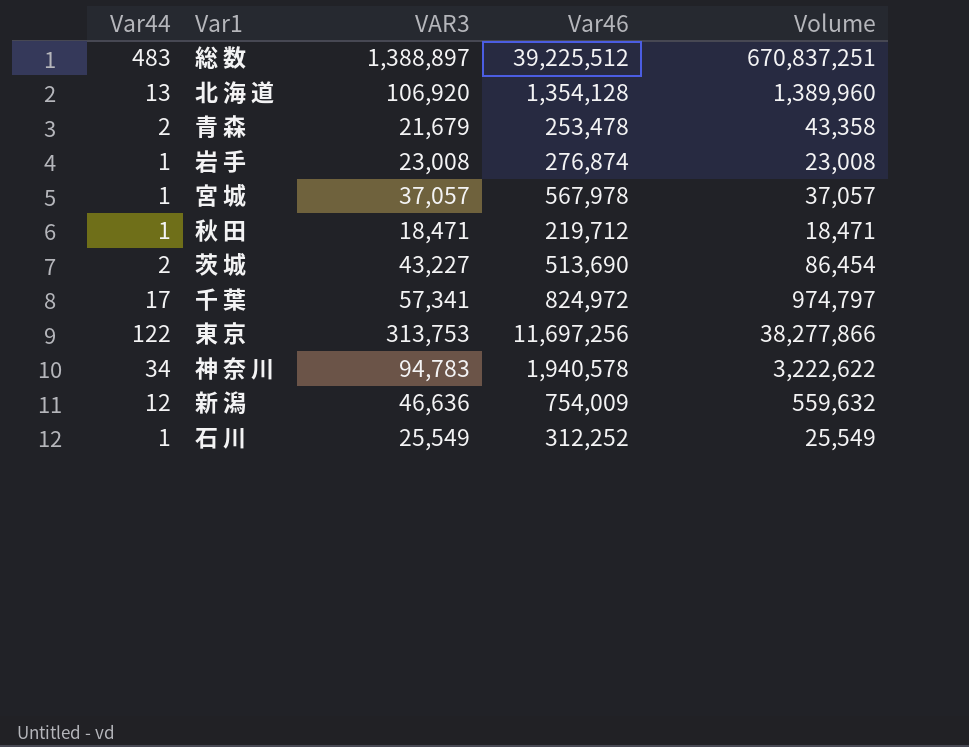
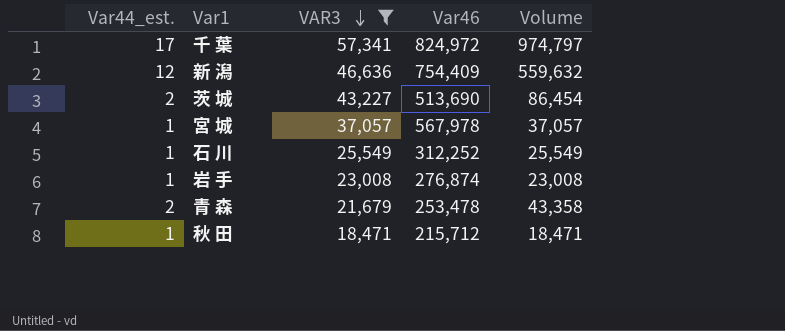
filter: none -> VAR3 <= 57,341
row order: none -> VAR3 descending
column name: Var44 -> Var44_est.
新 潟 | Var46: 754,009 -> 754,409
秋 田 | Var46: 219,712 -> 215,712

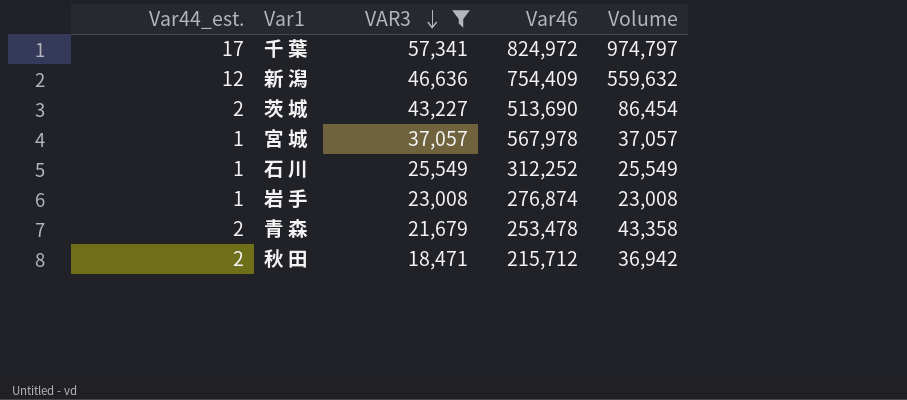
秋 田 | Var44_est.: 1 -> 2
秋 田 | Volume: 18,471 -> 36,942

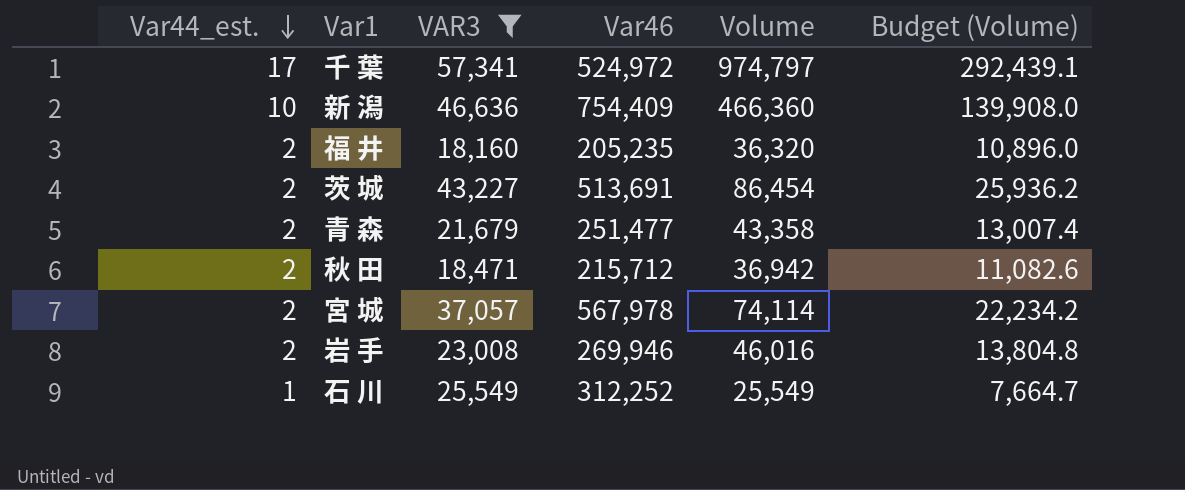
row order: VAR3 descending -> Var44_est. descending
column Budget (Volume) | formula: none -> [Volume] * 0.3
千 葉 | Var46: 824,972 -> 524,972
新 潟 | Var44_est.: 12 -> 10
新 潟 | Volume: 559,632 -> 466,360
row 福 井: none -> 2 | 18,160 | 205,235 | 36,320 | 10,896.0
茨 城 | Var46: 513,690 -> 513,691
青 森 | Var46: 253,478 -> 251,477
宮 城 | Var44_est.: 1 -> 2
宮 城 | Volume: 37,057 -> 74,114
岩 手 | Var44_est.: 1 -> 2
岩 手 | Var46: 276,874 -> 269,946
岩 手 | Volume: 23,008 -> 46,016

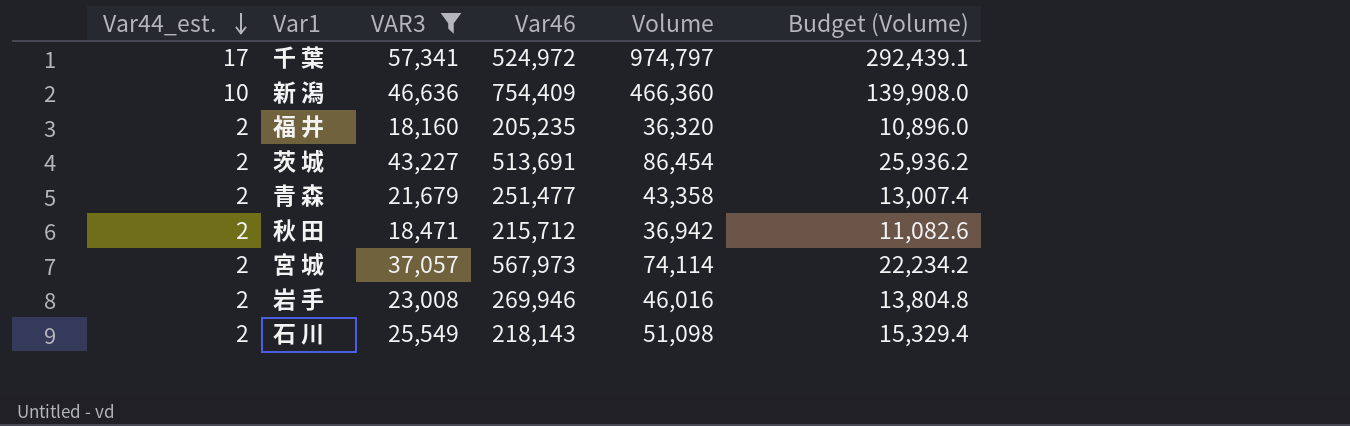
宮 城 | Var46: 567,978 -> 567,973
石 川 | Var44_est.: 1 -> 2
石 川 | Var46: 312,252 -> 218,143
石 川 | Volume: 25,549 -> 51,098
石 川 | Budget (Volume): 7,664.7 -> 15,329.4

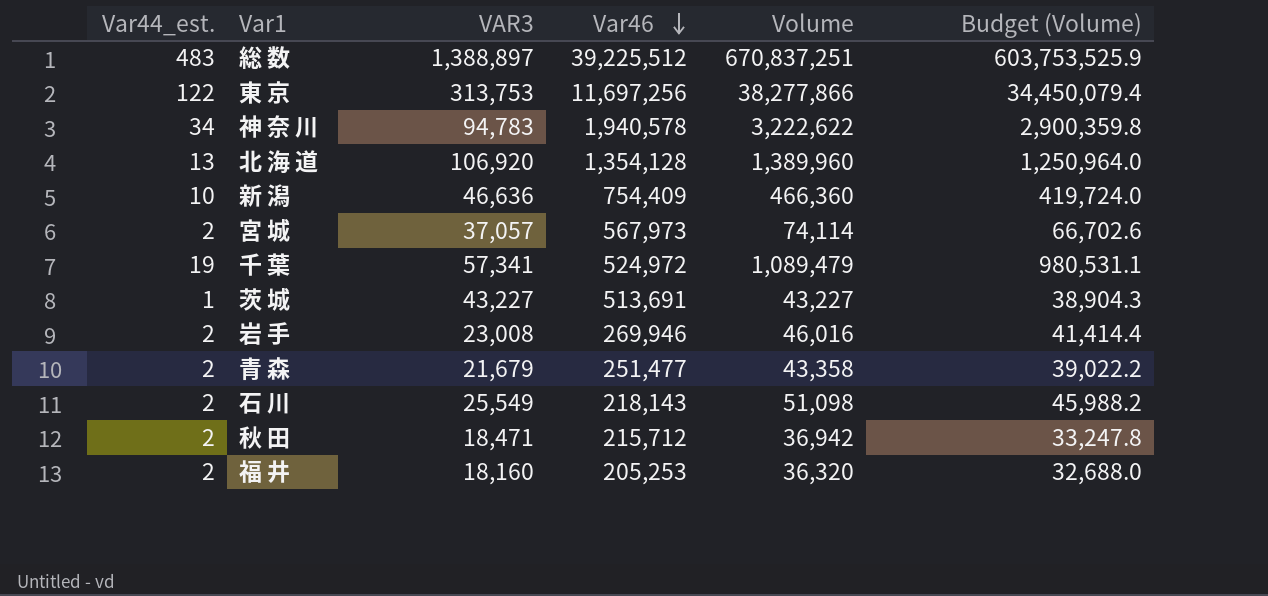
filter: VAR3 <= 57,341 -> none
row order: Var44_est. descending -> Var46 descending
column Budget (Volume) | formula: [Volume] * 0.3 -> [Volume] * 0.9
千 葉 | Var44_est.: 17 -> 19
千 葉 | Volume: 974,797 -> 1,089,479
茨 城 | Var44_est.: 2 -> 1
茨 城 | Volume: 86,454 -> 43,227
福 井 | Var46: 205,235 -> 205,253

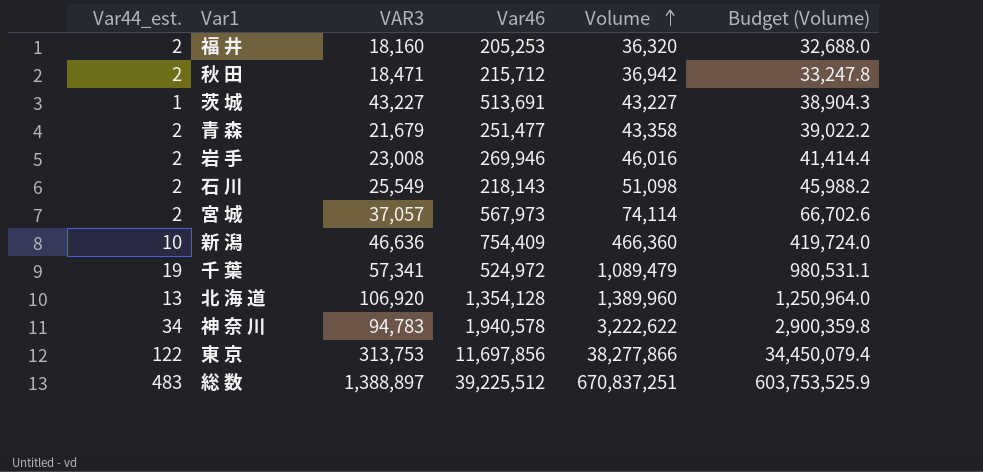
row order: Var46 descending -> Volume ascending
東 京 | Var46: 11,697,256 -> 11,697,856

